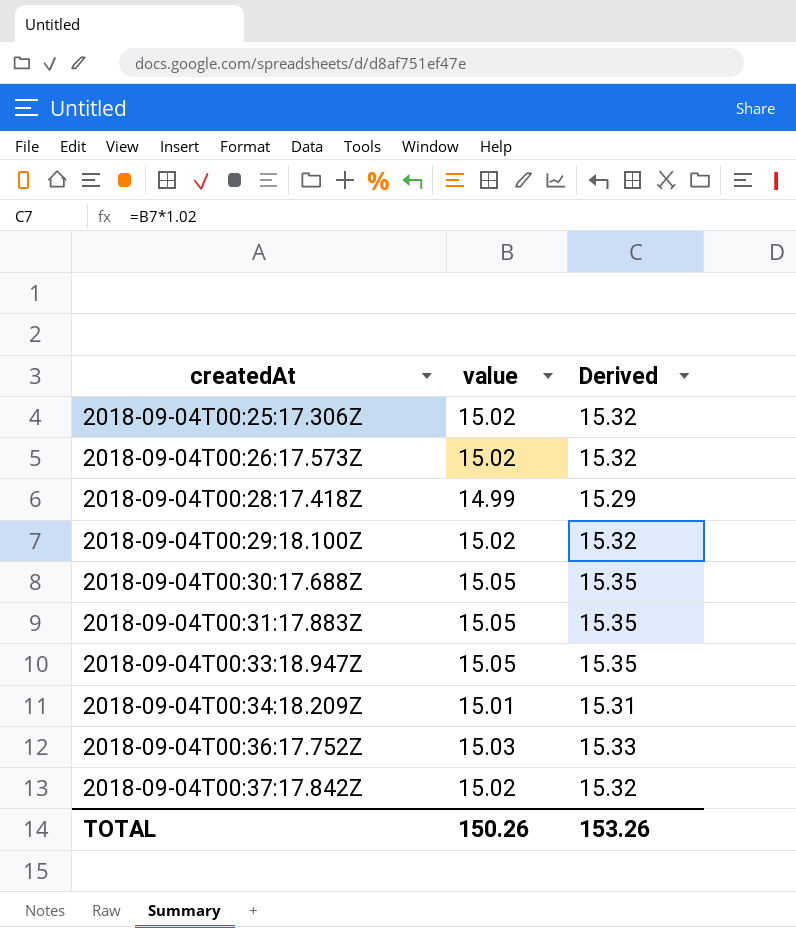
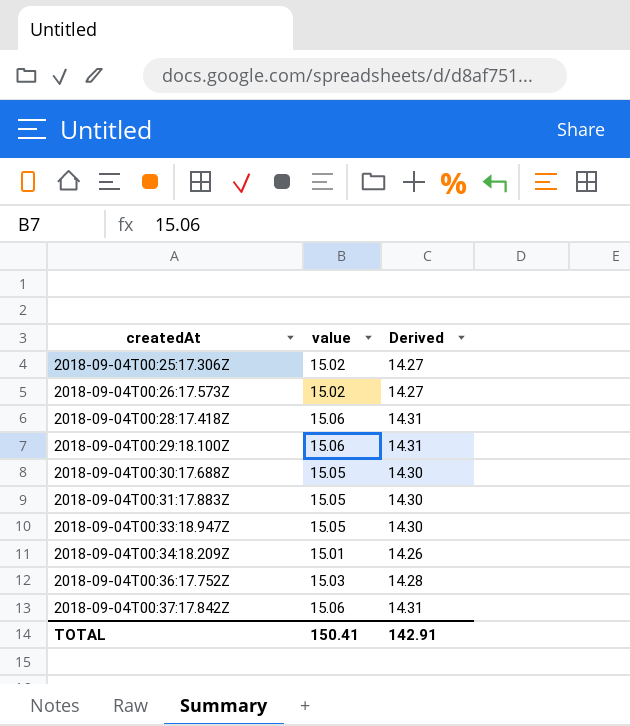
column Derived | formula: [value] * 1.02 -> [value] * 0.95
2018-09-04T00:28:17.418Z | value: 14.99 -> 15.06
2018-09-04T00:29:18.100Z | value: 15.02 -> 15.06
2018-09-04T00:37:17.842Z | value: 15.02 -> 15.06
TOTAL | value: 150.26 -> 150.41
TOTAL | Derived: 153.26 -> 142.91

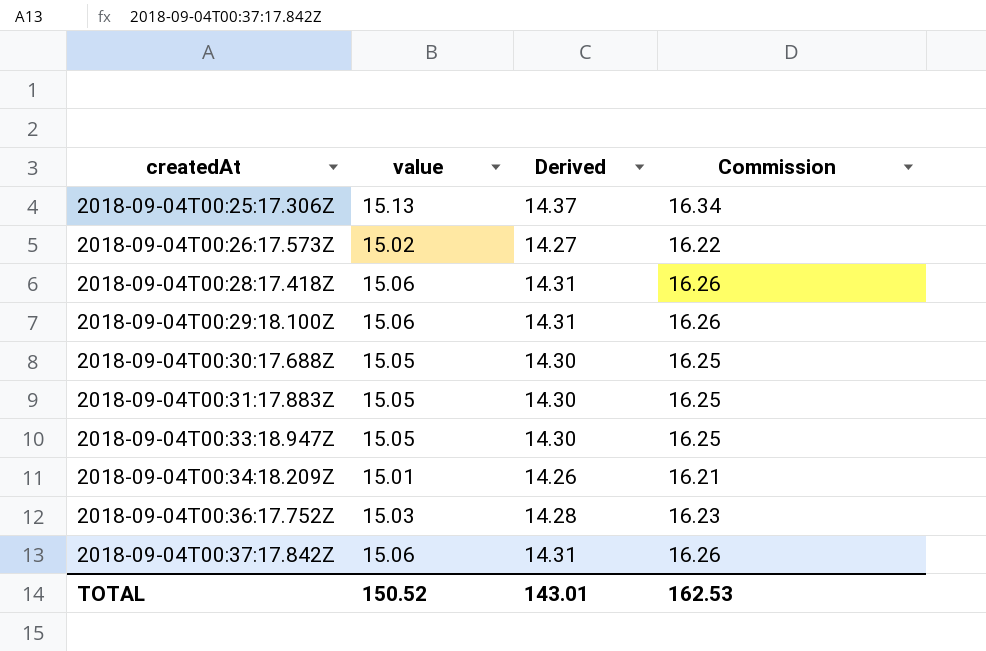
column Commission | formula: none -> [value] * 1.08
2018-09-04T00:25:17.306Z | value: 15.02 -> 15.13
2018-09-04T00:25:17.306Z | Derived: 14.27 -> 14.37
TOTAL | value: 150.41 -> 150.52
TOTAL | Derived: 142.91 -> 143.01

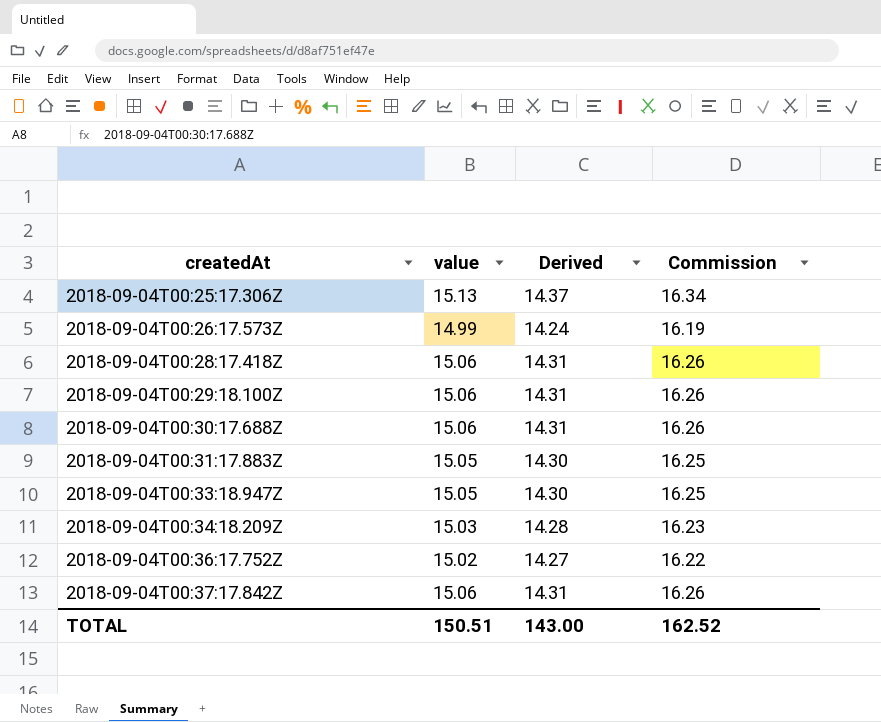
2018-09-04T00:26:17.573Z | value: 15.02 -> 14.99
2018-09-04T00:26:17.573Z | Derived: 14.27 -> 14.24
2018-09-04T00:26:17.573Z | Commission: 16.22 -> 16.19
2018-09-04T00:30:17.688Z | value: 15.05 -> 15.06
2018-09-04T00:30:17.688Z | Derived: 14.30 -> 14.31
2018-09-04T00:30:17.688Z | Commission: 16.25 -> 16.26
2018-09-04T00:34:18.209Z | value: 15.01 -> 15.03
2018-09-04T00:34:18.209Z | Derived: 14.26 -> 14.28
2018-09-04T00:34:18.209Z | Commission: 16.21 -> 16.23
2018-09-04T00:36:17.752Z | value: 15.03 -> 15.02
2018-09-04T00:36:17.752Z | Derived: 14.28 -> 14.27
2018-09-04T00:36:17.752Z | Commission: 16.23 -> 16.22
TOTAL | value: 150.52 -> 150.51
TOTAL | Derived: 143.01 -> 143.00
TOTAL | Commission: 162.53 -> 162.52

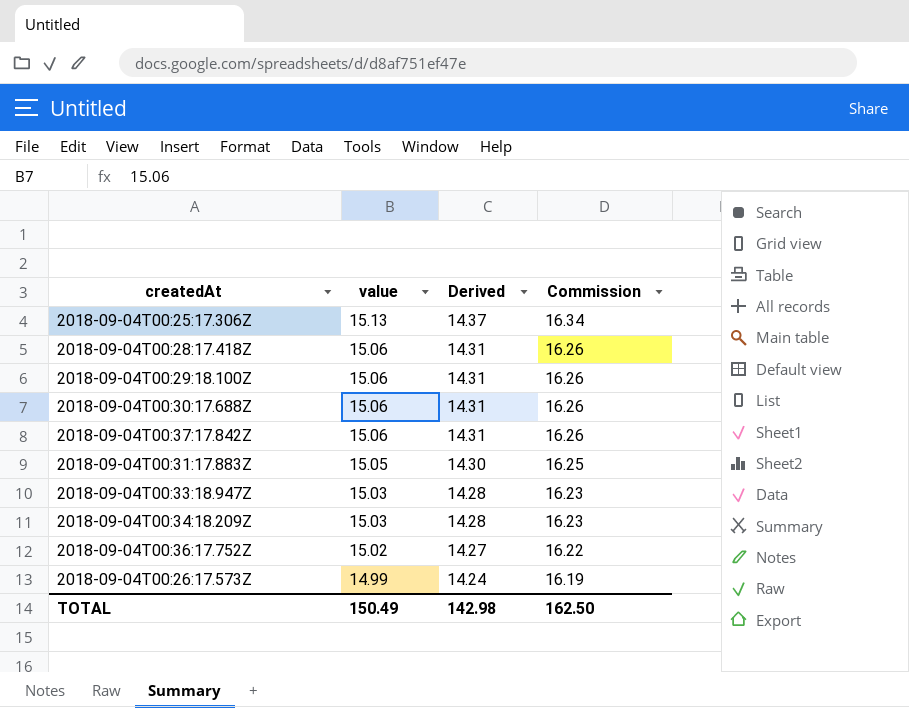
row order: createdAt ascending -> value descending
2018-09-04T00:33:18.947Z | value: 15.05 -> 15.03
2018-09-04T00:33:18.947Z | Derived: 14.30 -> 14.28
2018-09-04T00:33:18.947Z | Commission: 16.25 -> 16.23
TOTAL | value: 150.51 -> 150.49
TOTAL | Derived: 143.00 -> 142.98
TOTAL | Commission: 162.52 -> 162.50

